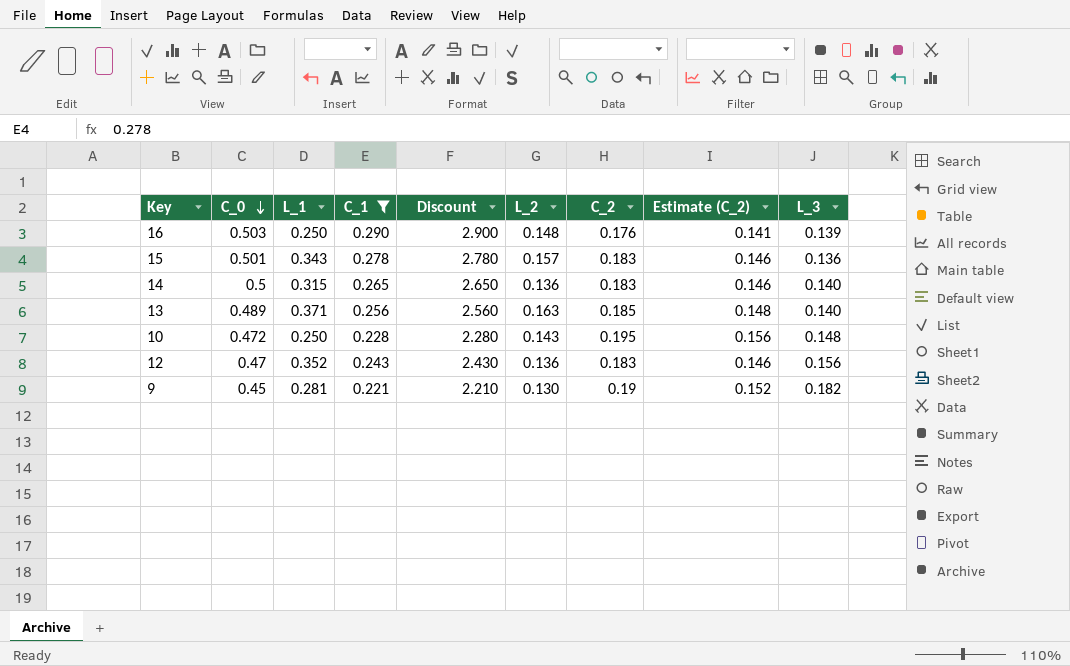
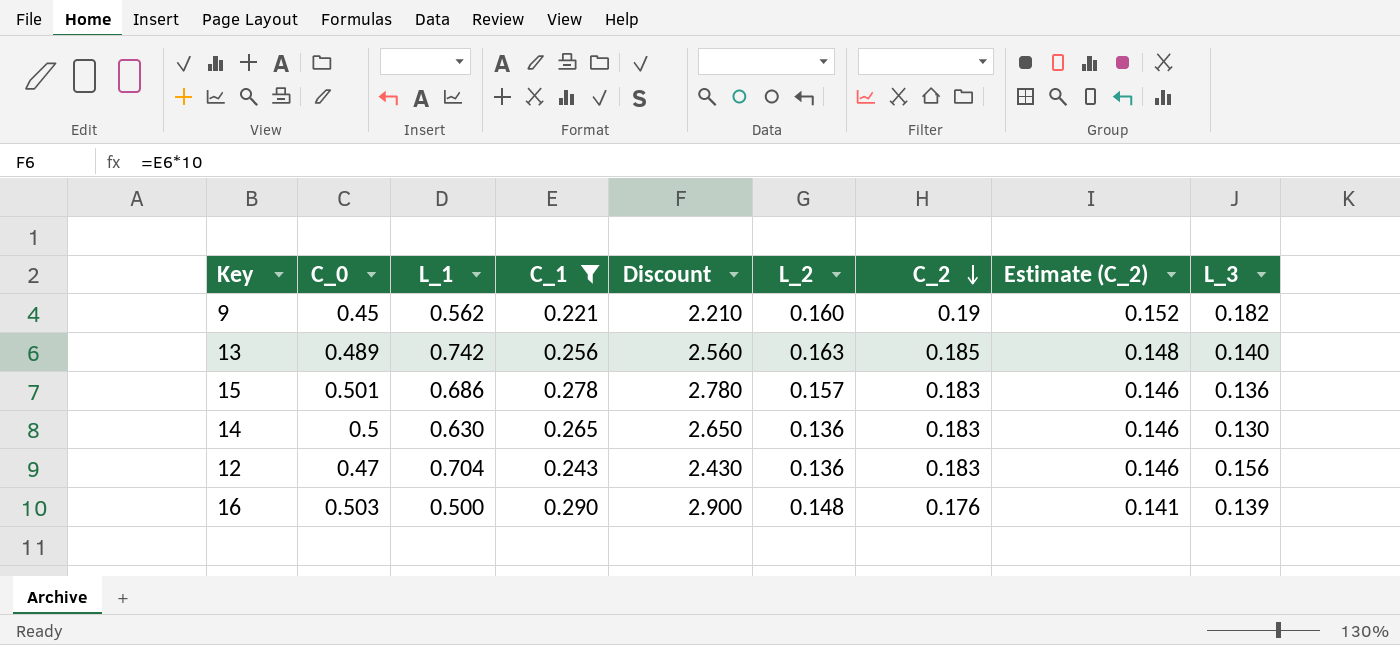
row order: C_0 descending -> C_2 descending
row 10: 0.472 | 0.250 | 0.228 | 2.280 | 0.143 | 0.195 | 0.156 | 0.148 -> none
9 | L_1: 0.281 -> 0.562
9 | L_2: 0.130 -> 0.160
13 | L_1: 0.371 -> 0.742
15 | L_1: 0.343 -> 0.686
14 | L_1: 0.315 -> 0.630
14 | L_3: 0.140 -> 0.130
12 | L_1: 0.352 -> 0.704
16 | L_1: 0.250 -> 0.500

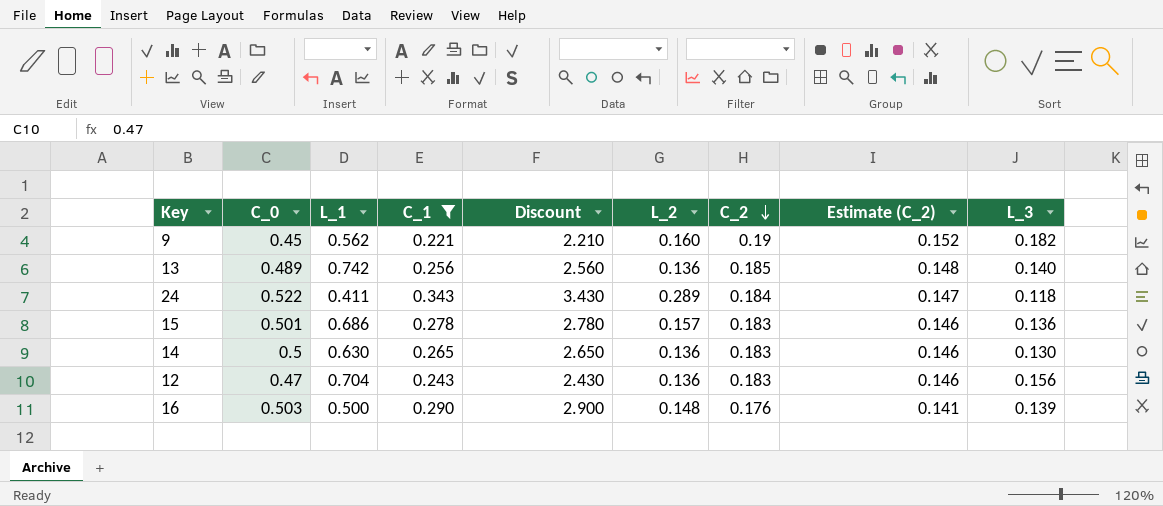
13 | L_2: 0.163 -> 0.136
row 24: none -> 0.522 | 0.411 | 0.343 | 3.430 | 0.289 | 0.184 | 0.147 | 0.118

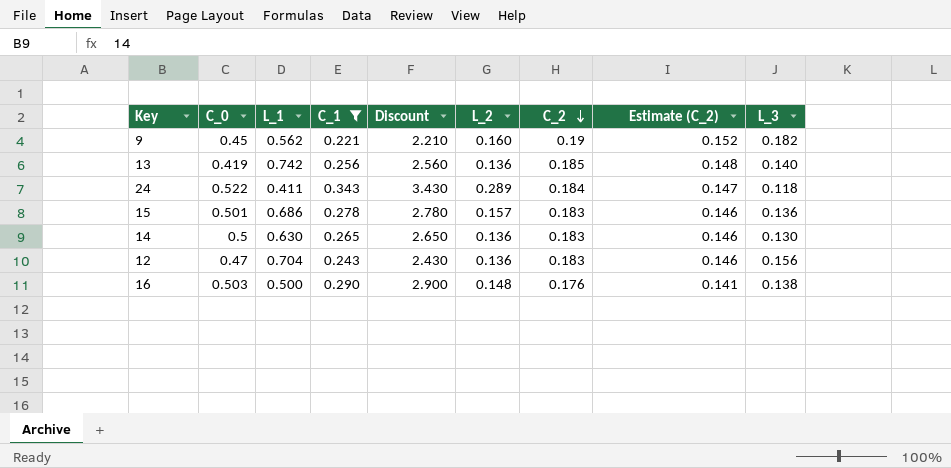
13 | C_0: 0.489 -> 0.419
16 | L_3: 0.139 -> 0.138

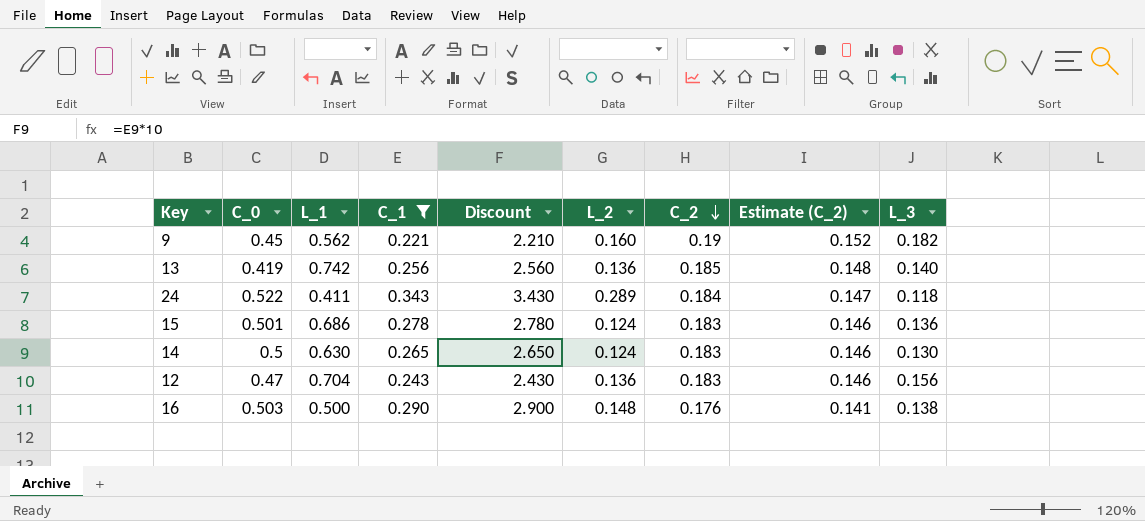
15 | L_2: 0.157 -> 0.124
14 | L_2: 0.136 -> 0.124

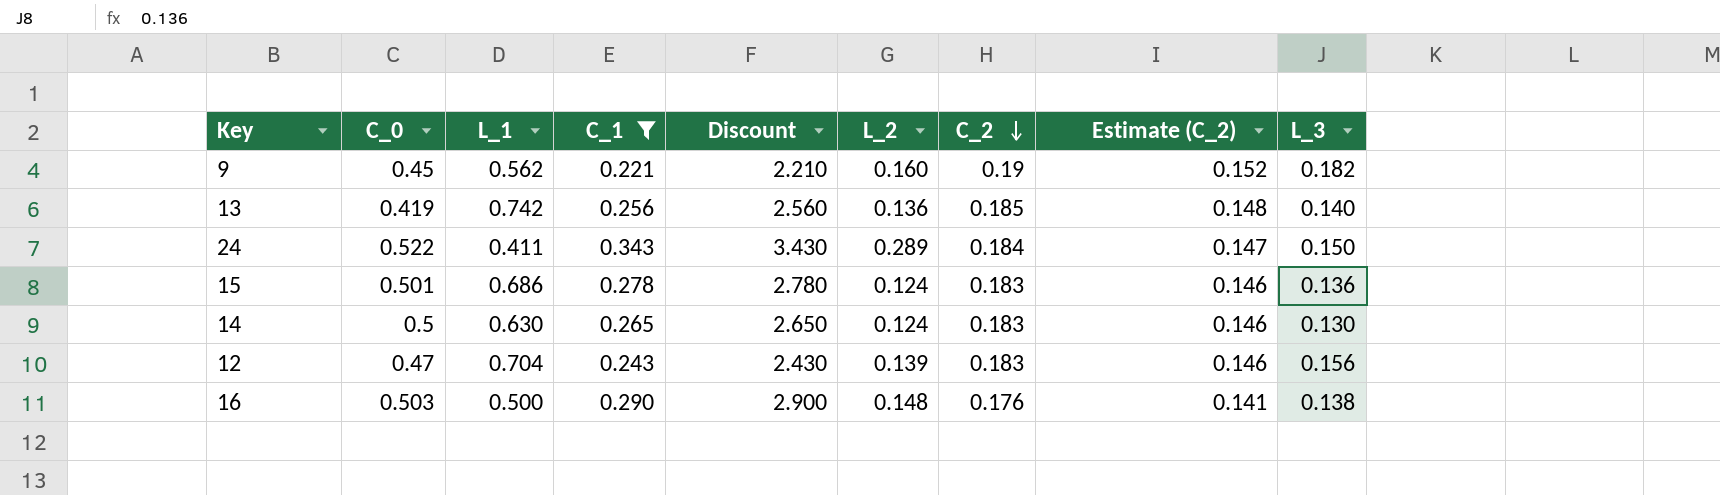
24 | L_3: 0.118 -> 0.150
12 | L_2: 0.136 -> 0.139

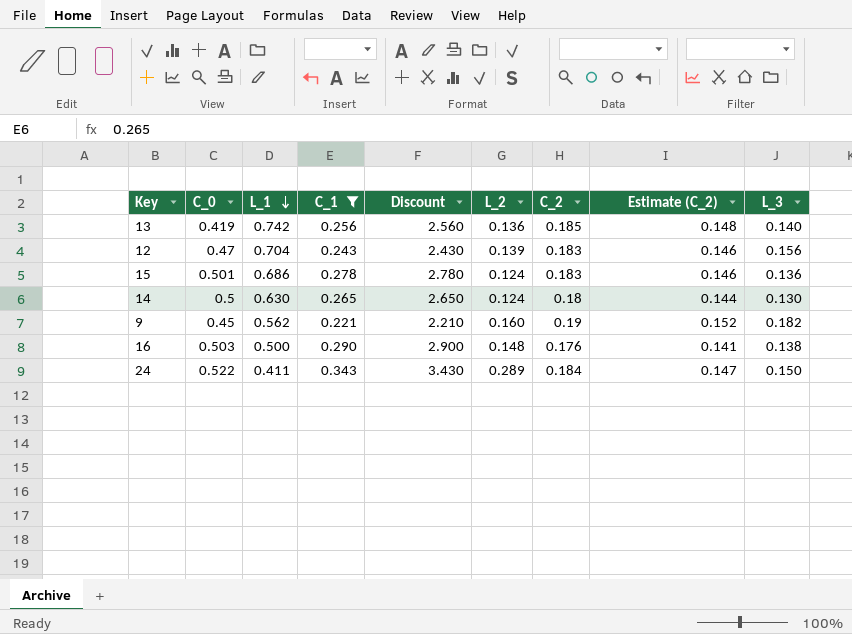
row order: C_2 descending -> L_1 descending
14 | C_2: 0.183 -> 0.18
14 | Estimate (C_2): 0.146 -> 0.144

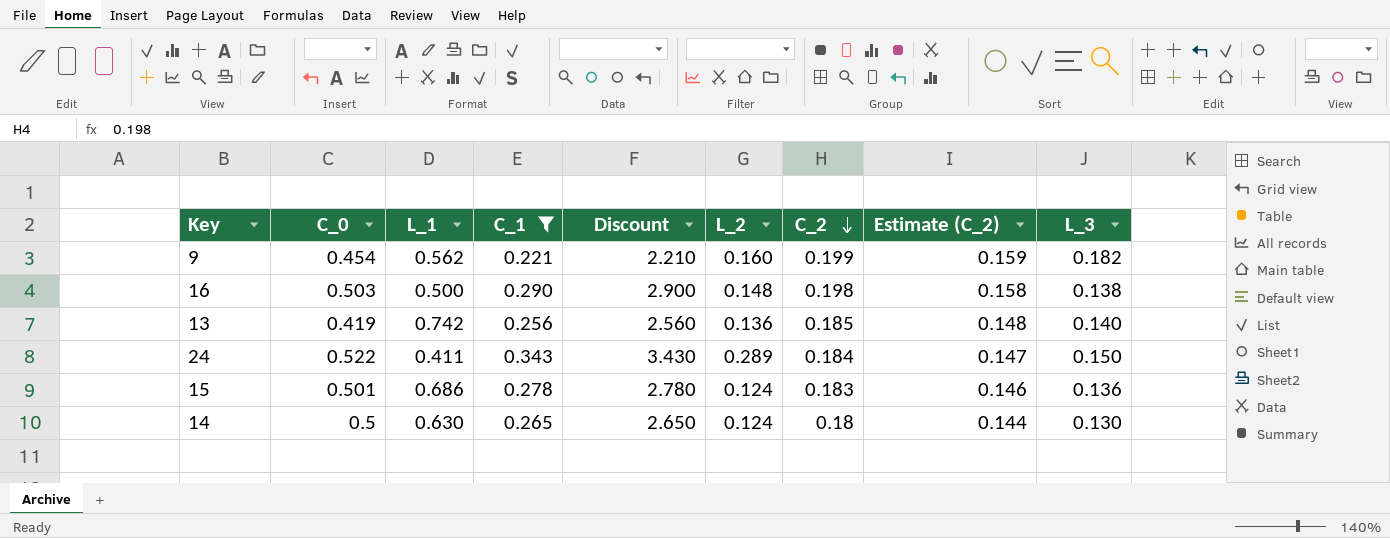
row order: L_1 descending -> C_2 descending
row 12: 0.47 | 0.704 | 0.243 | 2.430 | 0.139 | 0.183 | 0.146 | 0.156 -> none
9 | C_0: 0.45 -> 0.454
9 | C_2: 0.19 -> 0.199
9 | Estimate (C_2): 0.152 -> 0.159
16 | C_2: 0.176 -> 0.198
16 | Estimate (C_2): 0.141 -> 0.158

